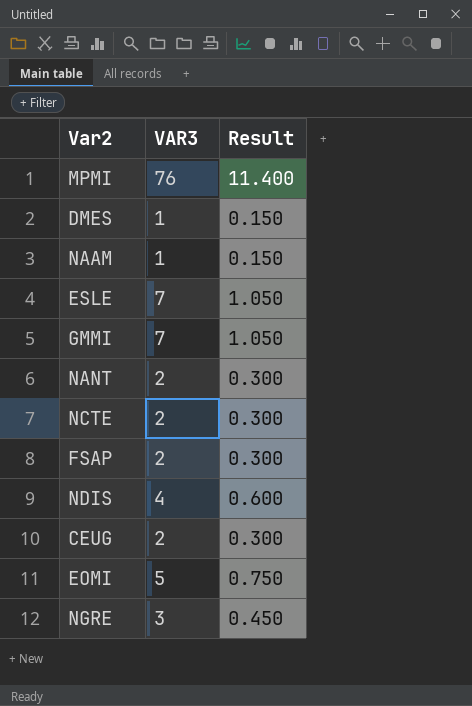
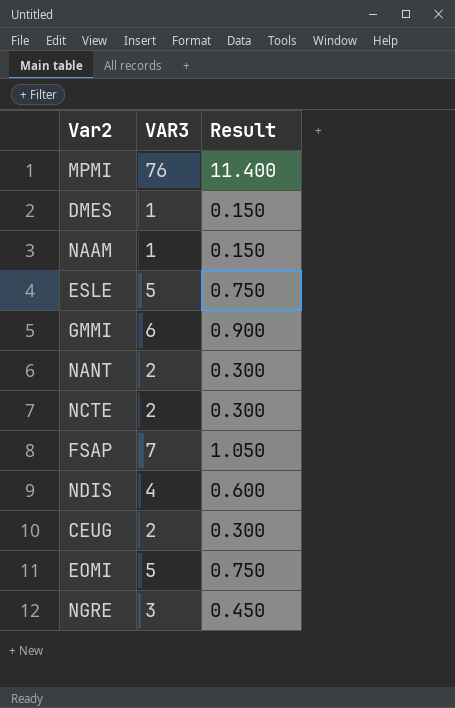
ESLE | VAR3: 7 -> 5
ESLE | Result: 1.050 -> 0.750
GMMI | VAR3: 7 -> 6
GMMI | Result: 1.050 -> 0.900
FSAP | VAR3: 2 -> 7
FSAP | Result: 0.300 -> 1.050

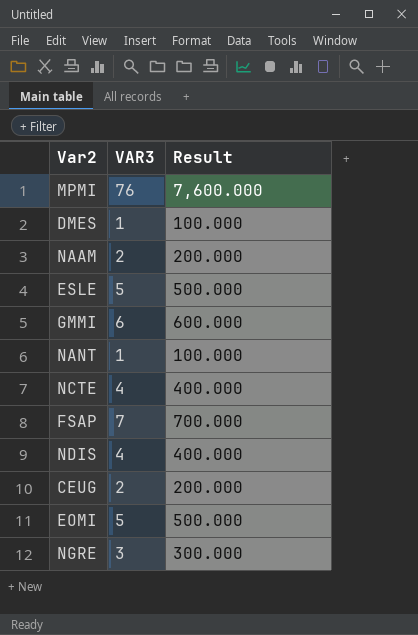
column Result | formula: [VAR3] * 0.15 -> [VAR3] * 100
NAAM | VAR3: 1 -> 2
NANT | VAR3: 2 -> 1
NCTE | VAR3: 2 -> 4

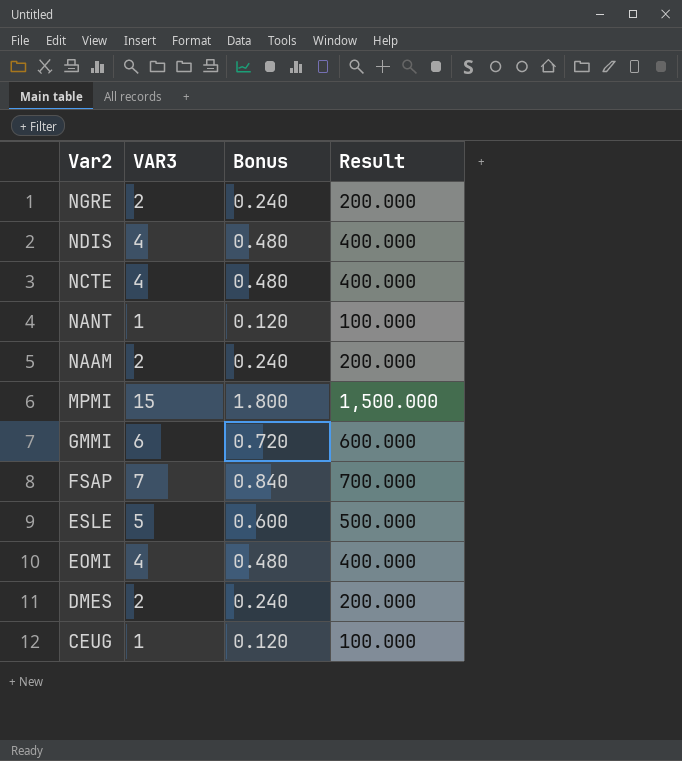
row order: none -> Var2 descending
column Bonus | formula: none -> [VAR3] * 0.12
NGRE | VAR3: 3 -> 2
NGRE | Result: 300.000 -> 200.000
MPMI | VAR3: 76 -> 15
MPMI | Result: 7,600.000 -> 1,500.000
EOMI | VAR3: 5 -> 4
EOMI | Result: 500.000 -> 400.000
DMES | VAR3: 1 -> 2
DMES | Result: 100.000 -> 200.000
CEUG | VAR3: 2 -> 1
CEUG | Result: 200.000 -> 100.000

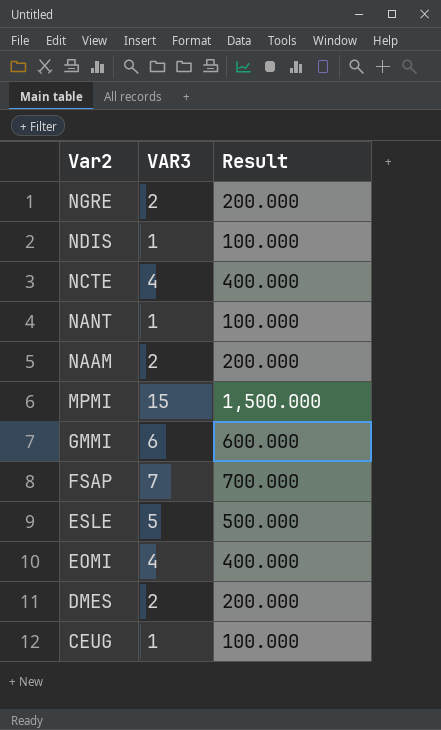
column Bonus | formula: [VAR3] * 0.12 -> none
NDIS | VAR3: 4 -> 1
NDIS | Result: 400.000 -> 100.000

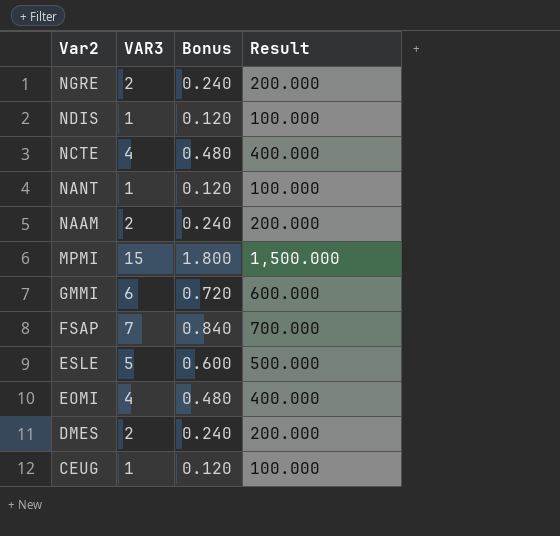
column Bonus | formula: none -> [VAR3] * 0.12

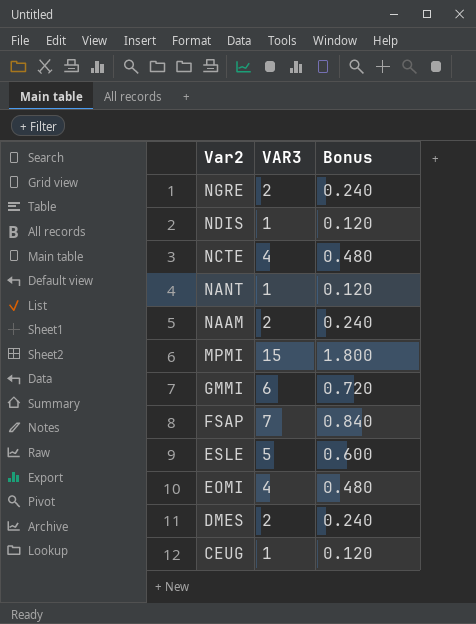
column Result | formula: [VAR3] * 100 -> none

